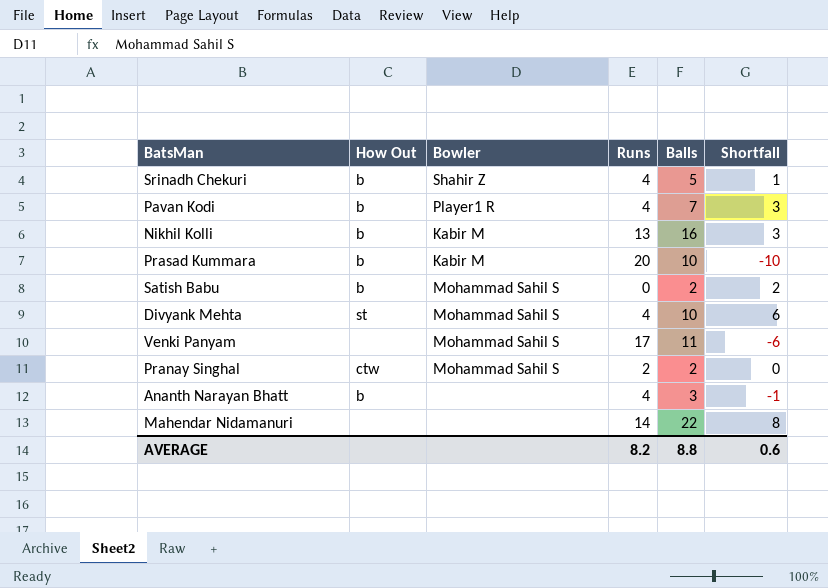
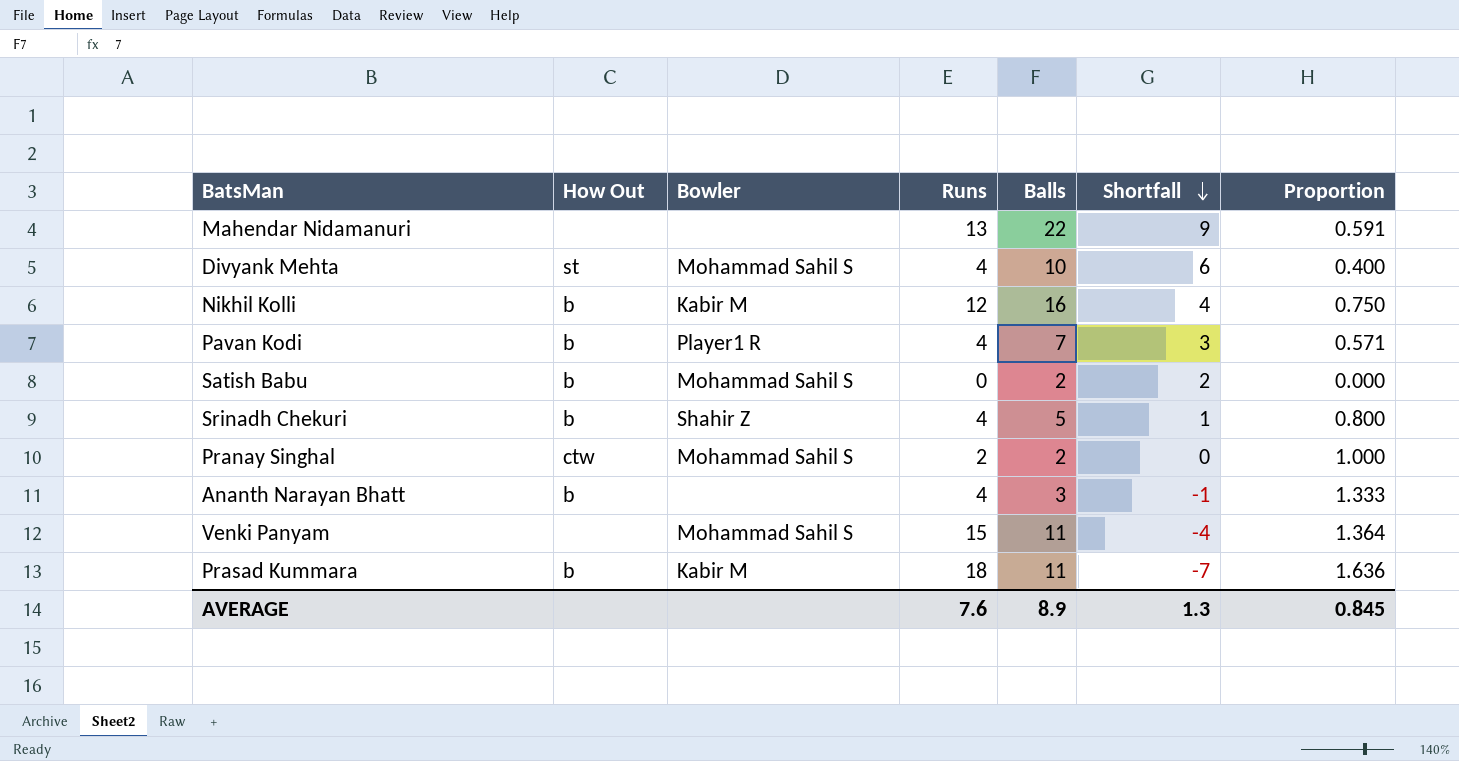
row order: none -> Shortfall descending
column Proportion | formula: none -> [Runs] / [Balls]
Mahendar Nidamanuri | Runs: 14 -> 13
Mahendar Nidamanuri | Shortfall: 8 -> 9
Nikhil Kolli | Runs: 13 -> 12
Nikhil Kolli | Shortfall: 3 -> 4
Venki Panyam | Runs: 17 -> 15
Venki Panyam | Shortfall: -6 -> -4
Prasad Kummara | Runs: 20 -> 18
Prasad Kummara | Balls: 10 -> 11
Prasad Kummara | Shortfall: -10 -> -7
AVERAGE | Runs: 8.2 -> 7.6
AVERAGE | Balls: 8.8 -> 8.9
AVERAGE | Shortfall: 0.6 -> 1.3

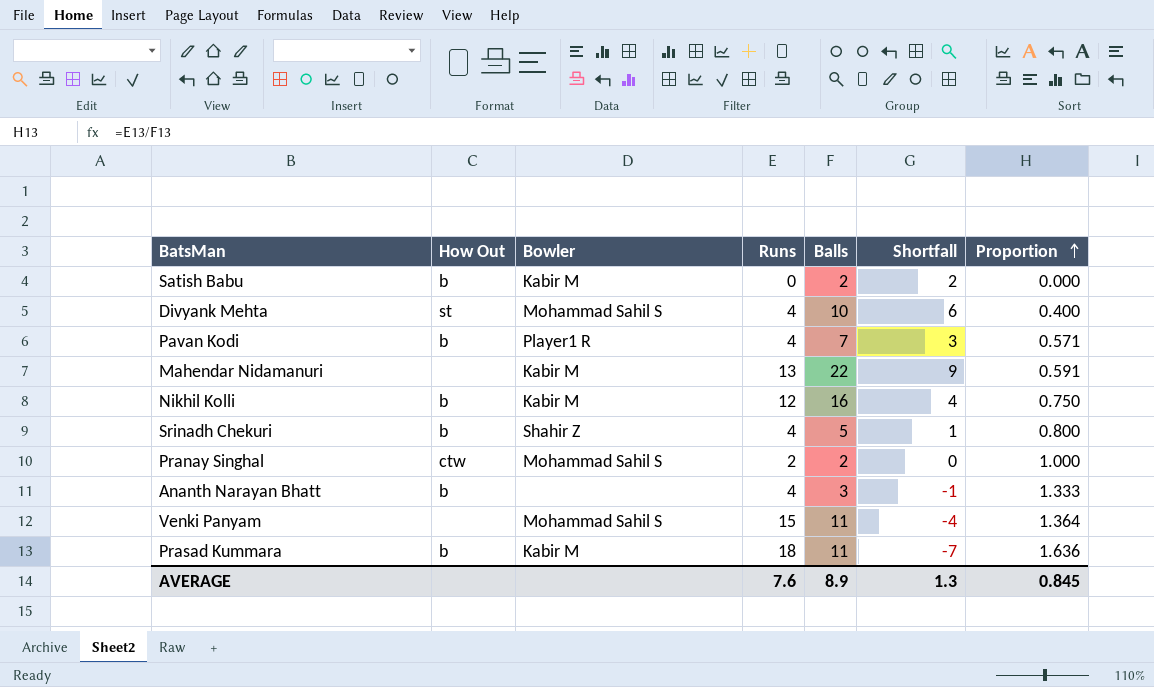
row order: Shortfall descending -> Proportion ascending
Satish Babu | Bowler: Mohammad Sahil S -> Kabir M
Mahendar Nidamanuri | Bowler: none -> Kabir M

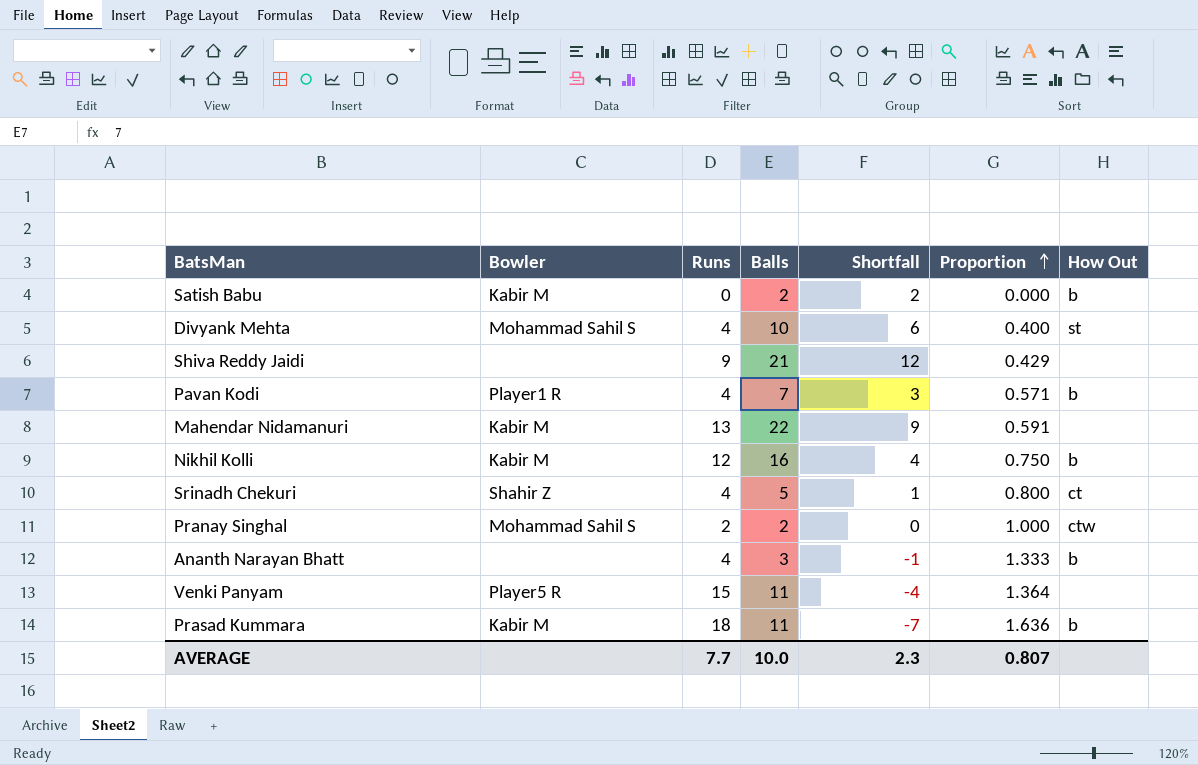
column How Out | position: 2 -> 7
row Shiva Reddy Jaidi: none -> none | 9 | 21 | 12 | 0.429 | none
Srinadh Chekuri | How Out: b -> ct
Venki Panyam | Bowler: Mohammad Sahil S -> Player5 R
AVERAGE | Runs: 7.6 -> 7.7
AVERAGE | Balls: 8.9 -> 10.0
AVERAGE | Shortfall: 1.3 -> 2.3
AVERAGE | Proportion: 0.845 -> 0.807

